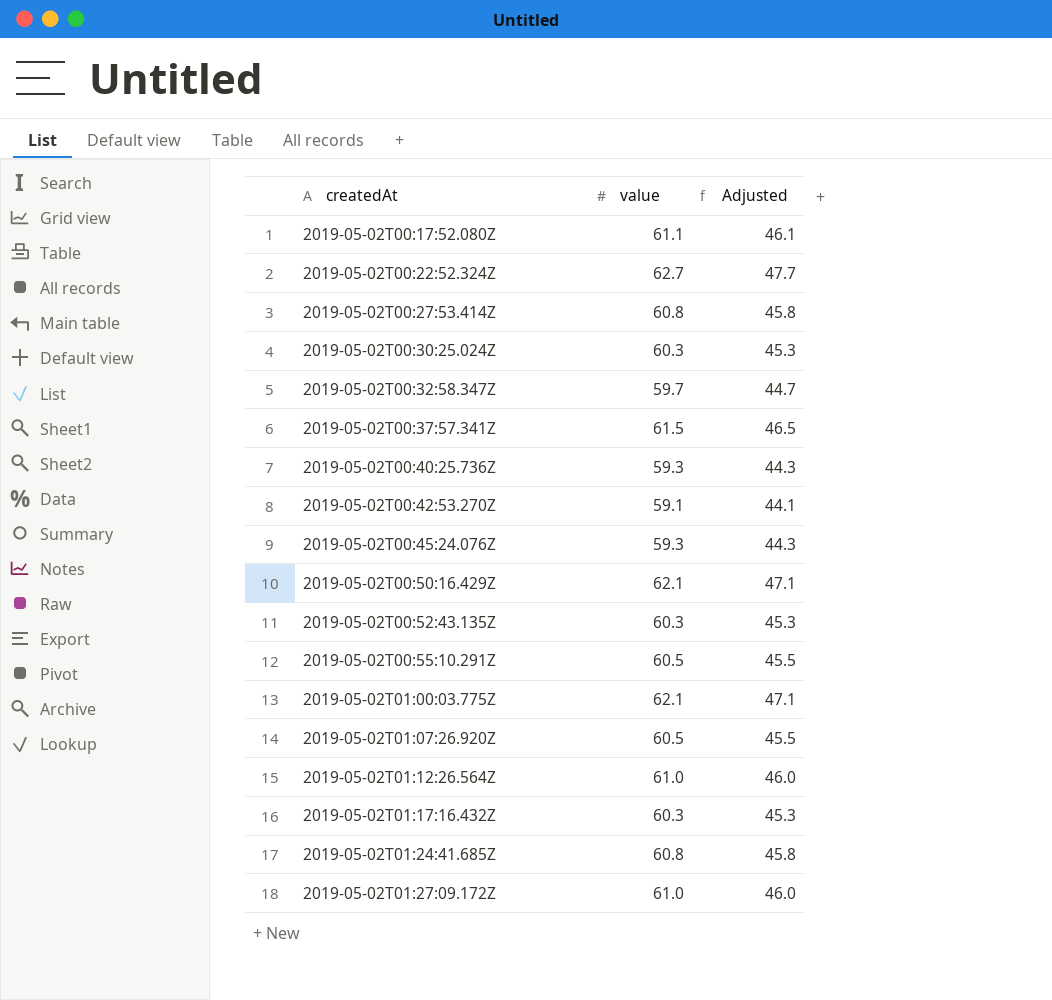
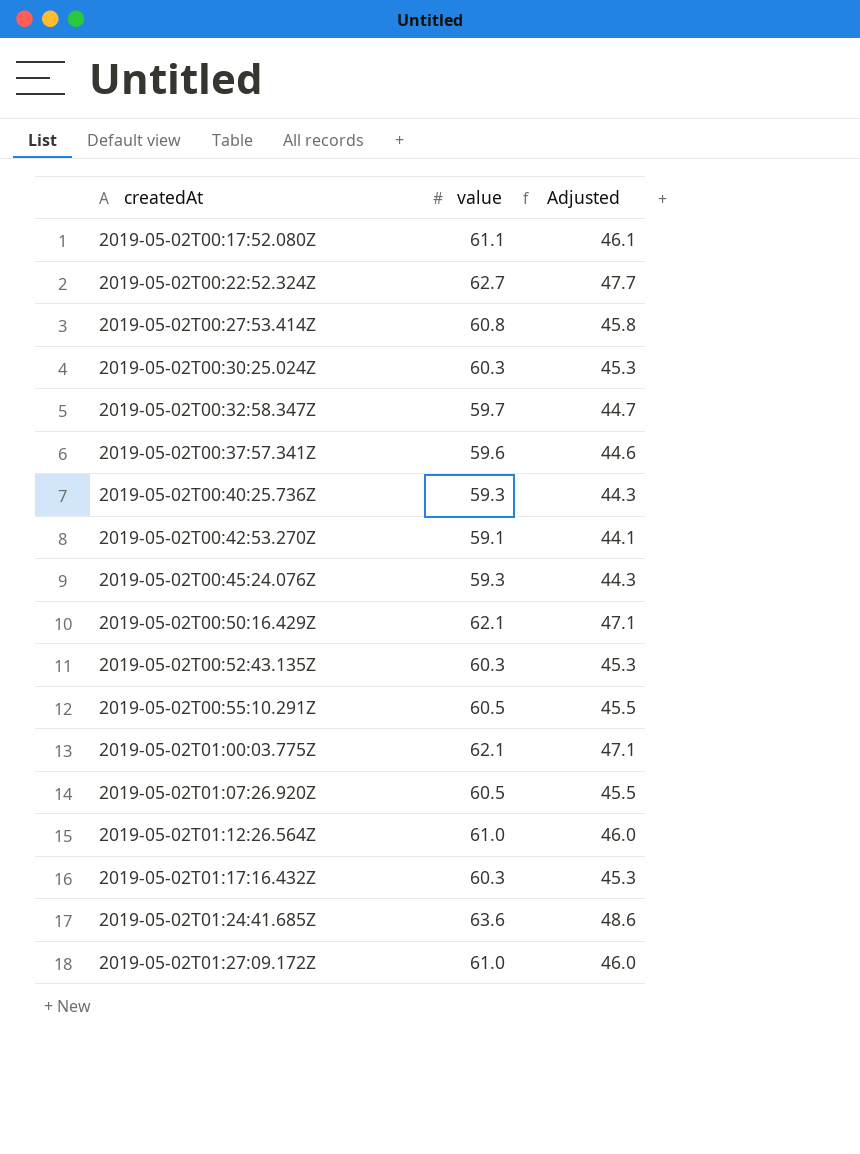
2019-05-02T00:37:57.341Z | value: 61.5 -> 59.6
2019-05-02T00:37:57.341Z | Adjusted: 46.5 -> 44.6
2019-05-02T01:24:41.685Z | value: 60.8 -> 63.6
2019-05-02T01:24:41.685Z | Adjusted: 45.8 -> 48.6

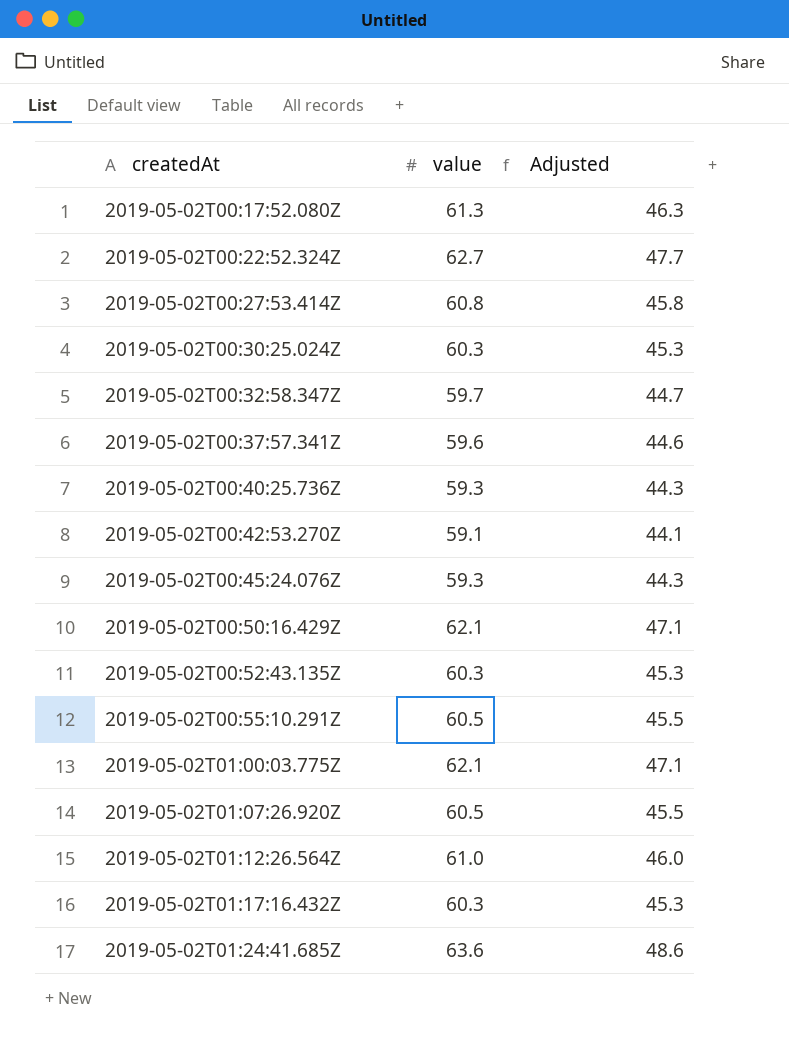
row 2019-05-02T01:27:09.172Z: 61.0 | 46.0 -> none
2019-05-02T00:17:52.080Z | value: 61.1 -> 61.3
2019-05-02T00:17:52.080Z | Adjusted: 46.1 -> 46.3

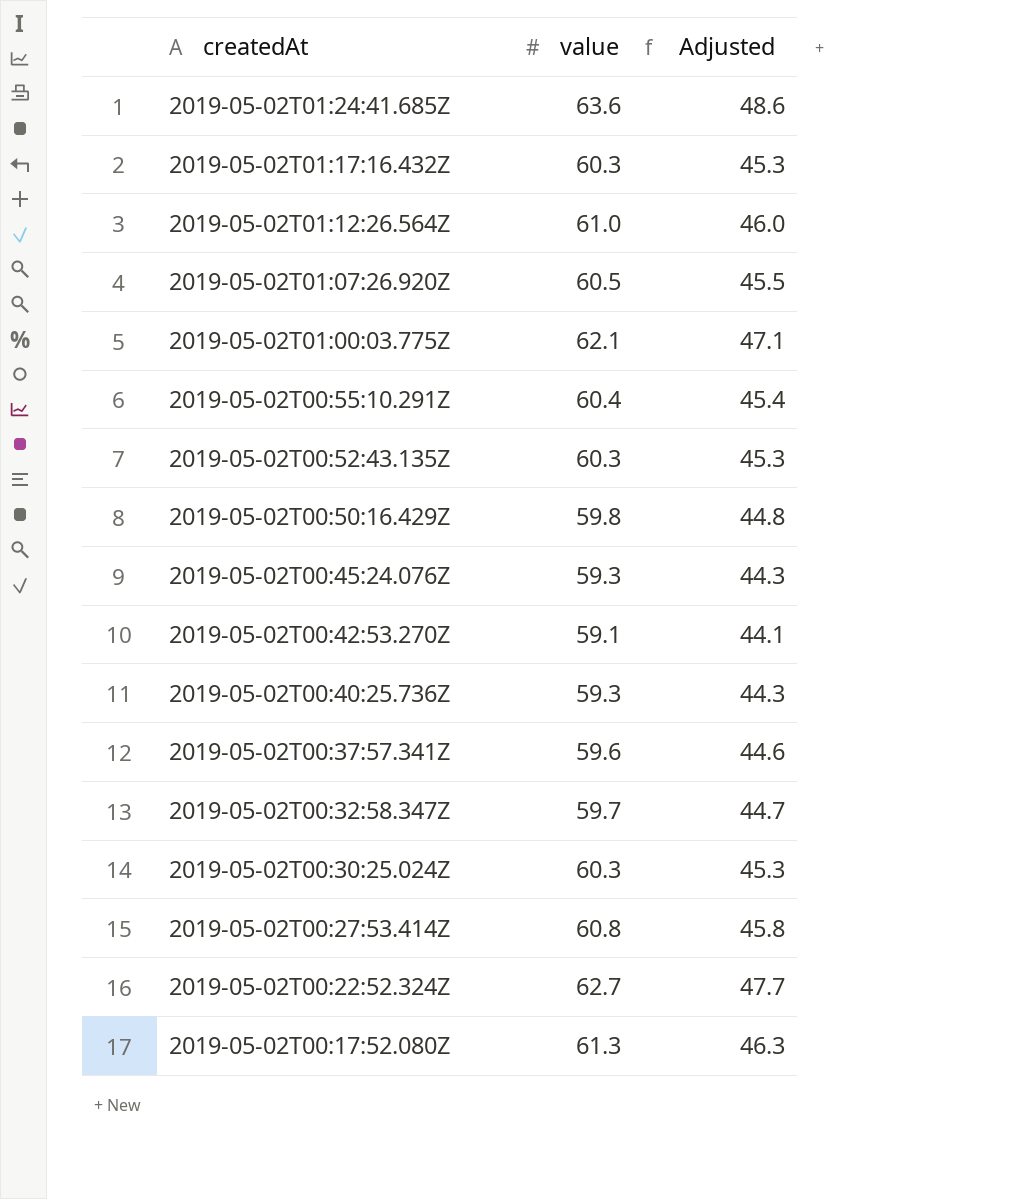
row order: createdAt ascending -> createdAt descending
2019-05-02T00:55:10.291Z | value: 60.5 -> 60.4
2019-05-02T00:55:10.291Z | Adjusted: 45.5 -> 45.4
2019-05-02T00:50:16.429Z | value: 62.1 -> 59.8
2019-05-02T00:50:16.429Z | Adjusted: 47.1 -> 44.8

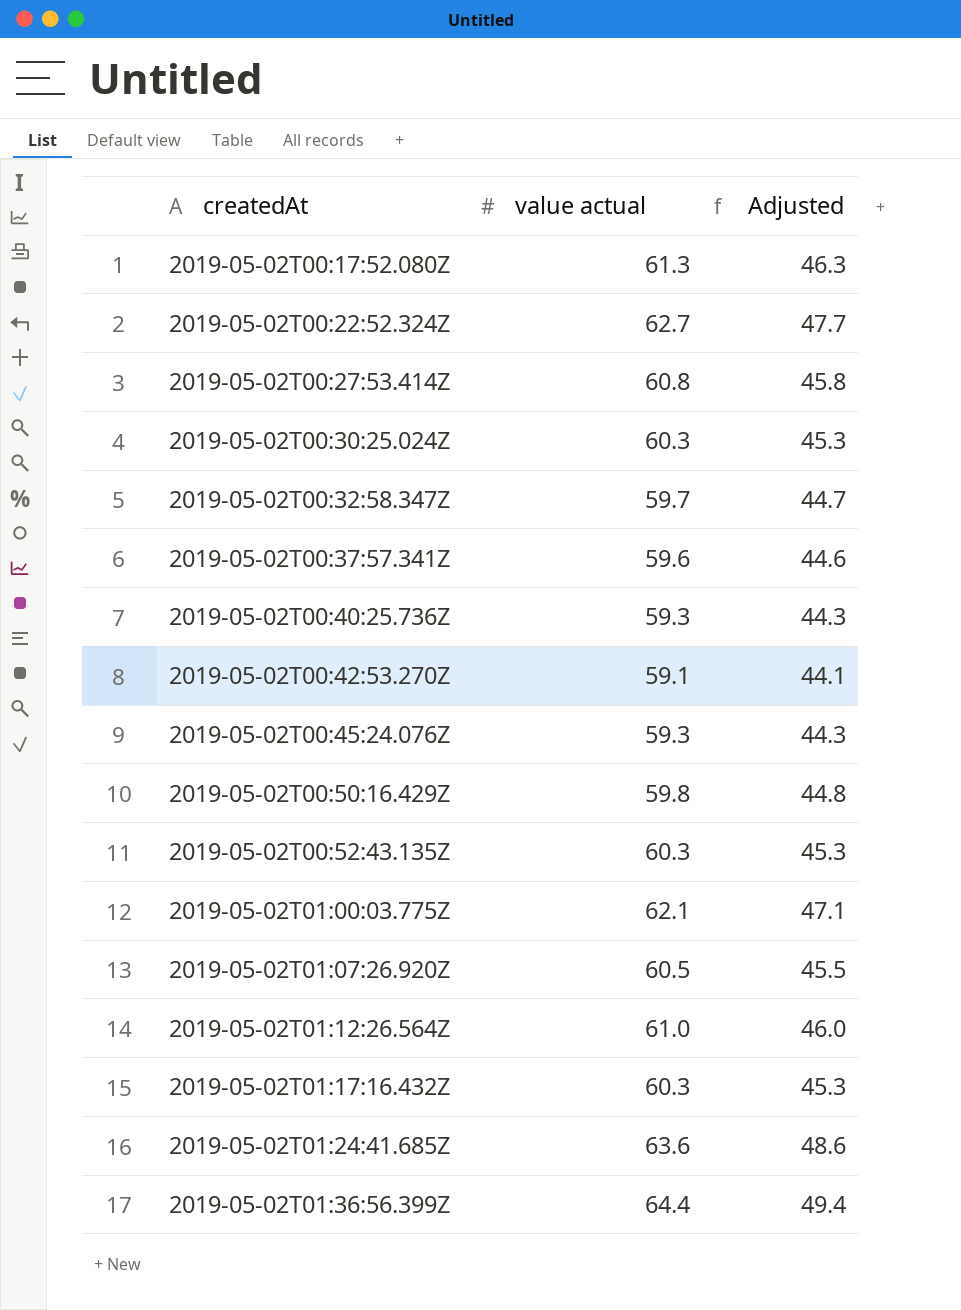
row order: createdAt descending -> createdAt ascending
column name: value -> value actual
row 2019-05-02T00:55:10.291Z: 60.4 | 45.4 -> none
row 2019-05-02T01:36:56.399Z: none -> 64.4 | 49.4

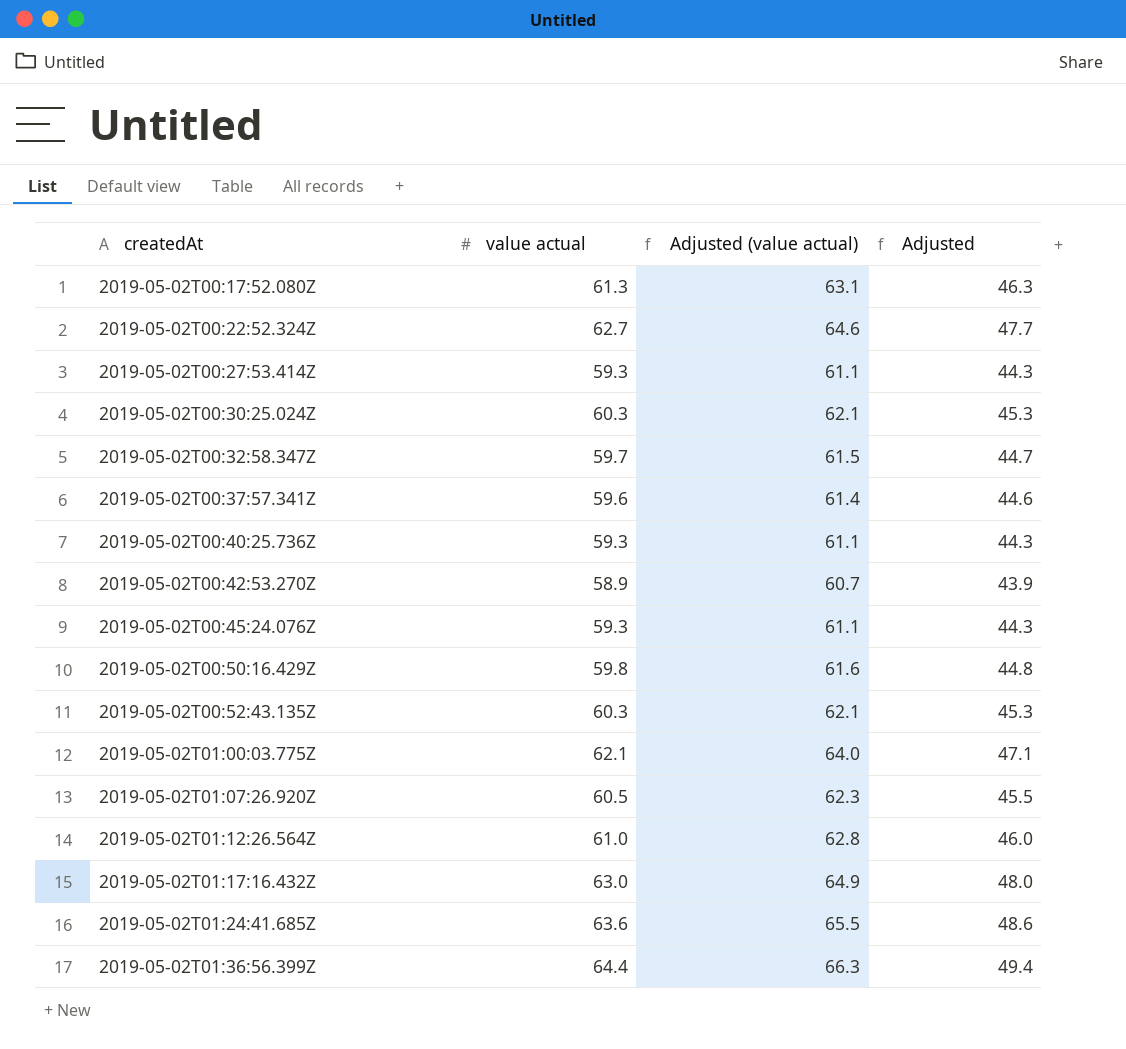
column Adjusted (value actual) | formula: none -> [value actual] * 1.03
2019-05-02T00:27:53.414Z | value actual: 60.8 -> 59.3
2019-05-02T00:27:53.414Z | Adjusted: 45.8 -> 44.3
2019-05-02T00:42:53.270Z | value actual: 59.1 -> 58.9
2019-05-02T00:42:53.270Z | Adjusted: 44.1 -> 43.9
2019-05-02T01:17:16.432Z | value actual: 60.3 -> 63.0
2019-05-02T01:17:16.432Z | Adjusted: 45.3 -> 48.0

